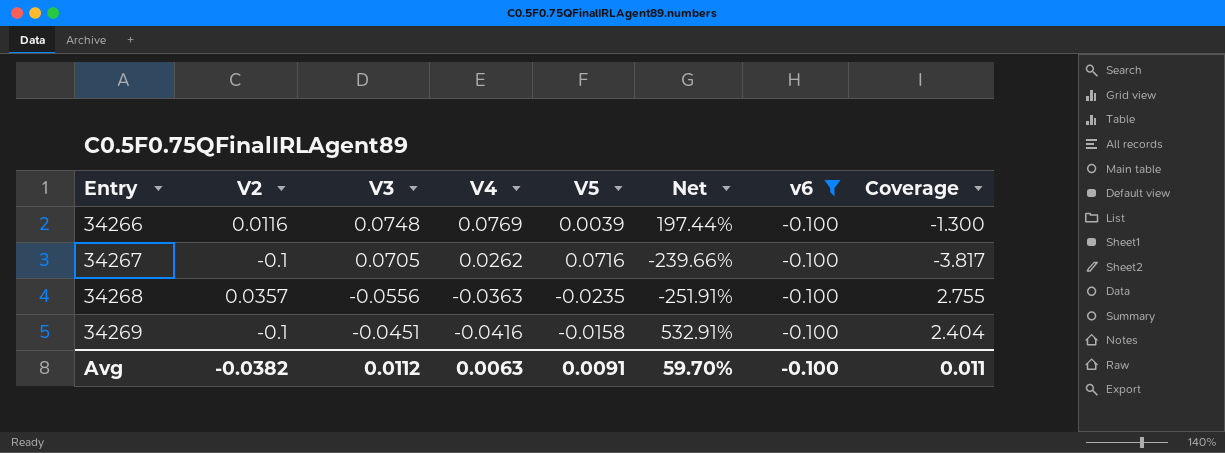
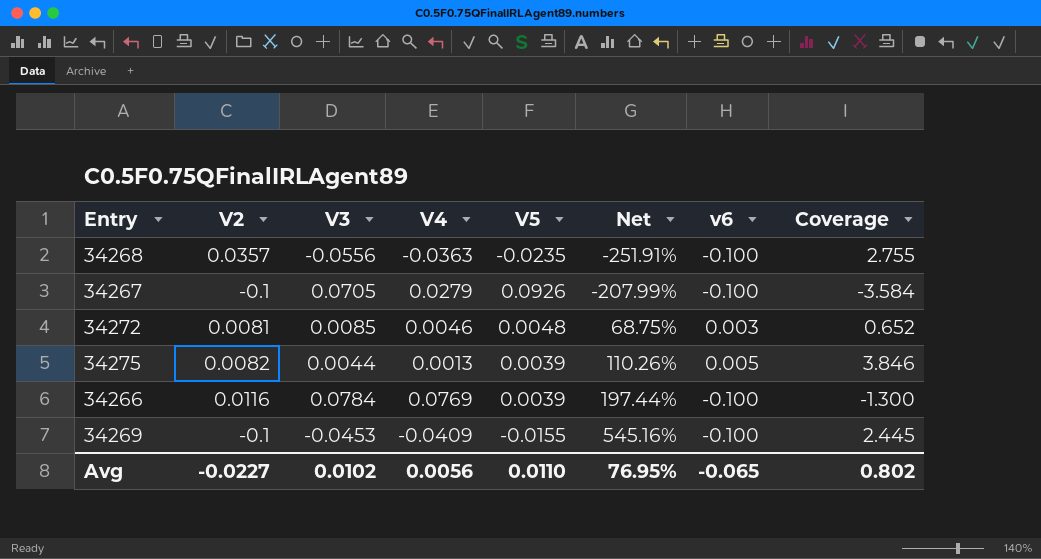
filter: v6 = -0.100 -> none
row order: Entry ascending -> Net ascending
34267 | V4: 0.0262 -> 0.0279
34267 | V5: 0.0716 -> 0.0926
34267 | Net: -239.66% -> -207.99%
34267 | Coverage: -3.817 -> -3.584
34266 | V3: 0.0748 -> 0.0784
34269 | V3: -0.0451 -> -0.0453
34269 | V4: -0.0416 -> -0.0409
34269 | V5: -0.0158 -> -0.0155
34269 | Net: 532.91% -> 545.16%
34269 | Coverage: 2.404 -> 2.445
Avg | V2: -0.0382 -> -0.0227
Avg | V3: 0.0112 -> 0.0102
Avg | V4: 0.0063 -> 0.0056
Avg | V5: 0.0091 -> 0.0110
Avg | Net: 59.70% -> 76.95%
Avg | v6: -0.100 -> -0.065
Avg | Coverage: 0.011 -> 0.802

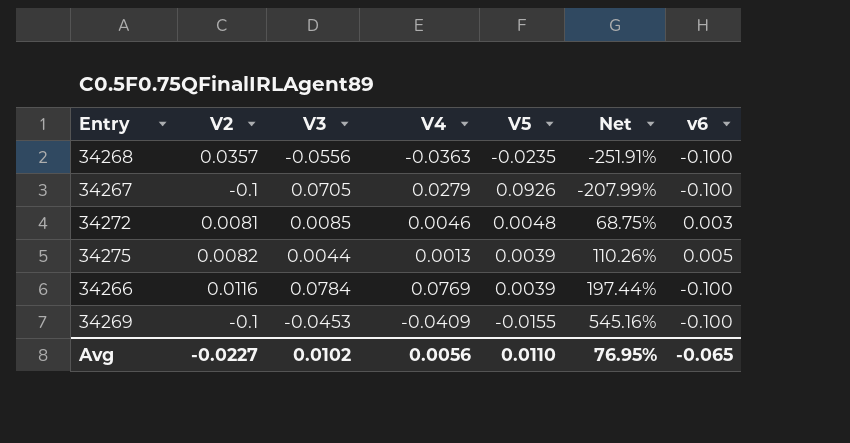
column Coverage | formula: [v6] / [V4] -> none

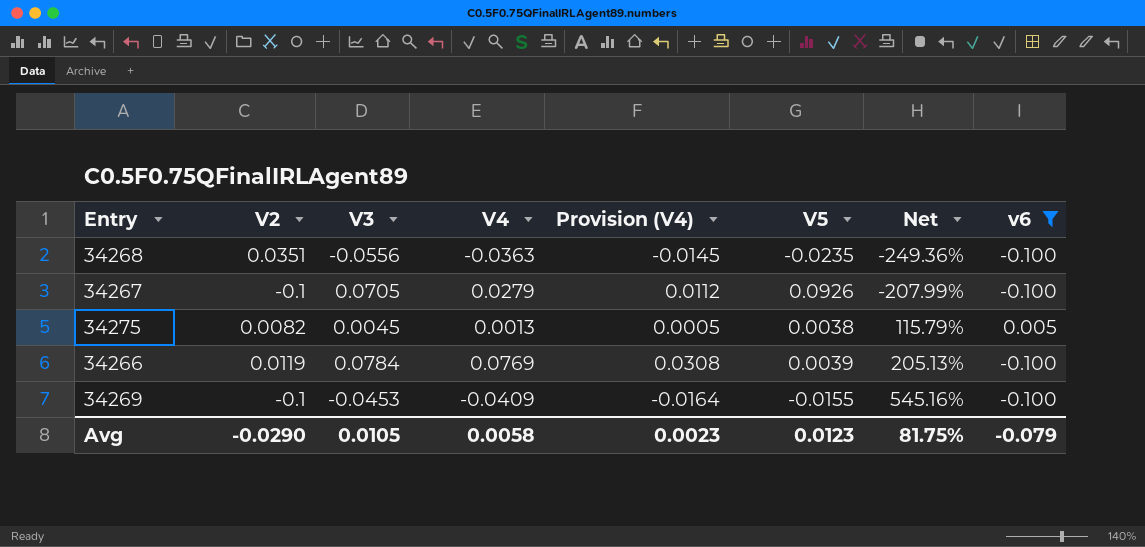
filter: none -> v6 != 0.003
column Provision (V4) | formula: none -> [V4] * 0.4
34268 | V2: 0.0357 -> 0.0351
34268 | Net: -251.91% -> -249.36%
34275 | V3: 0.0044 -> 0.0045
34275 | V5: 0.0039 -> 0.0038
34275 | Net: 110.26% -> 115.79%
34266 | V2: 0.0116 -> 0.0119
34266 | Net: 197.44% -> 205.13%
Avg | V2: -0.0227 -> -0.0290
Avg | V3: 0.0102 -> 0.0105
Avg | V4: 0.0056 -> 0.0058
Avg | V5: 0.0110 -> 0.0123
Avg | Net: 76.95% -> 81.75%
Avg | v6: -0.065 -> -0.079

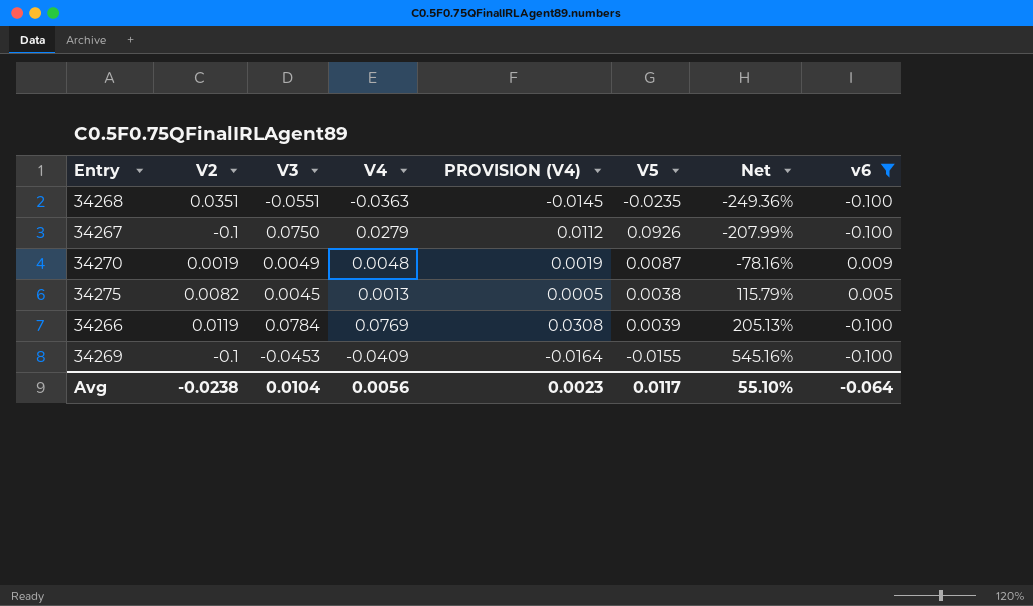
column name: Provision (V4) -> PROVISION (V4)
34268 | V3: -0.0556 -> -0.0551
34267 | V3: 0.0705 -> 0.0750
row 34270: none -> 0.0019 | 0.0049 | 0.0048 | 0.0019 | 0.0087 | -78.16% | 0.009
Avg | V2: -0.0290 -> -0.0238
Avg | V3: 0.0105 -> 0.0104
Avg | V4: 0.0058 -> 0.0056
Avg | V5: 0.0123 -> 0.0117
Avg | Net: 81.75% -> 55.10%
Avg | v6: -0.079 -> -0.064

